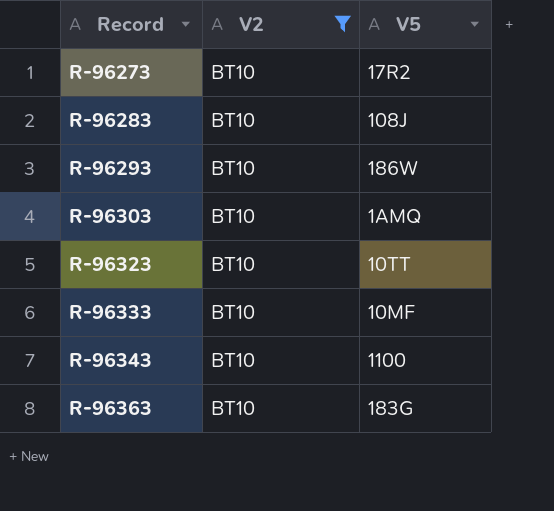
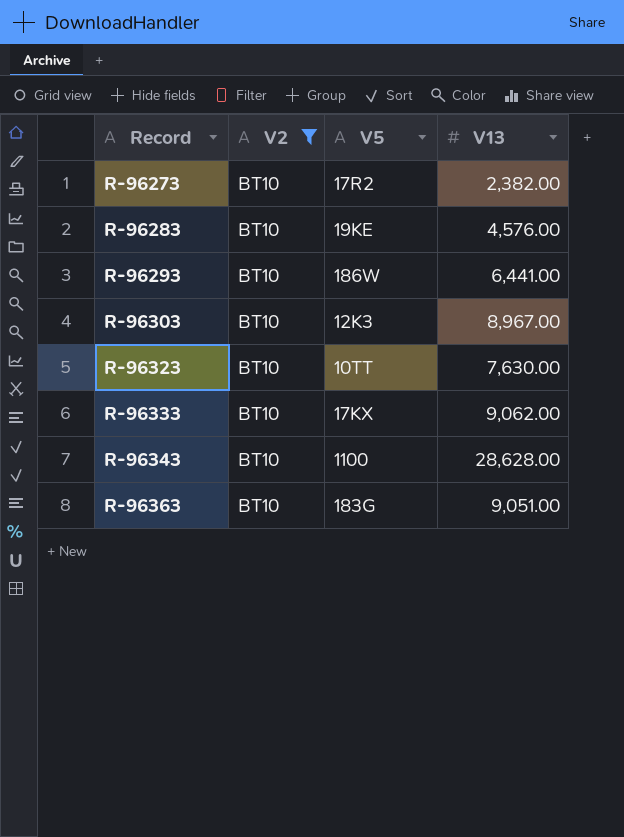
column V13 | position: none -> 4
R-96283 | V5: 108J -> 19KE
R-96303 | V5: 1AMQ -> 12K3
R-96333 | V5: 10MF -> 17KX

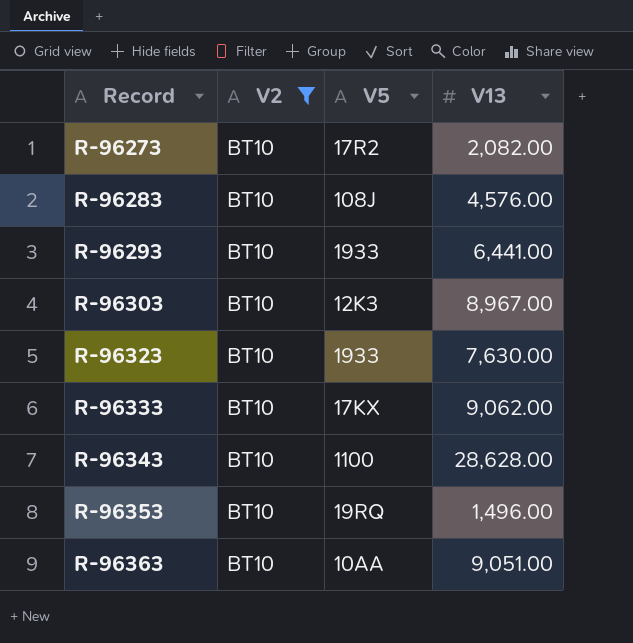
R-96273 | V13: 2,382.00 -> 2,082.00
R-96283 | V5: 19KE -> 108J
R-96293 | V5: 186W -> 1933
R-96323 | V5: 10TT -> 1933
row R-96353: none -> BT10 | 19RQ | 1,496.00
R-96363 | V5: 183G -> 10AA

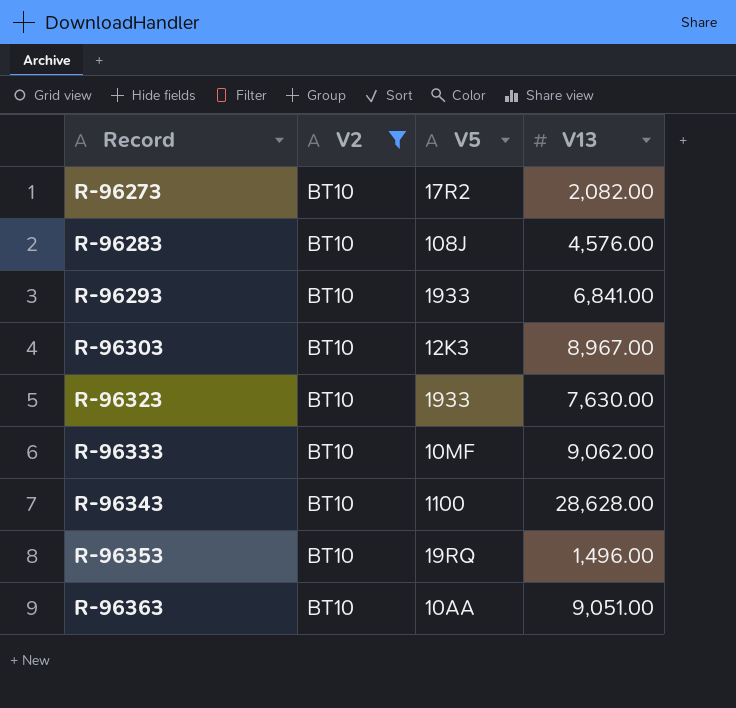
R-96293 | V13: 6,441.00 -> 6,841.00
R-96333 | V5: 17KX -> 10MF

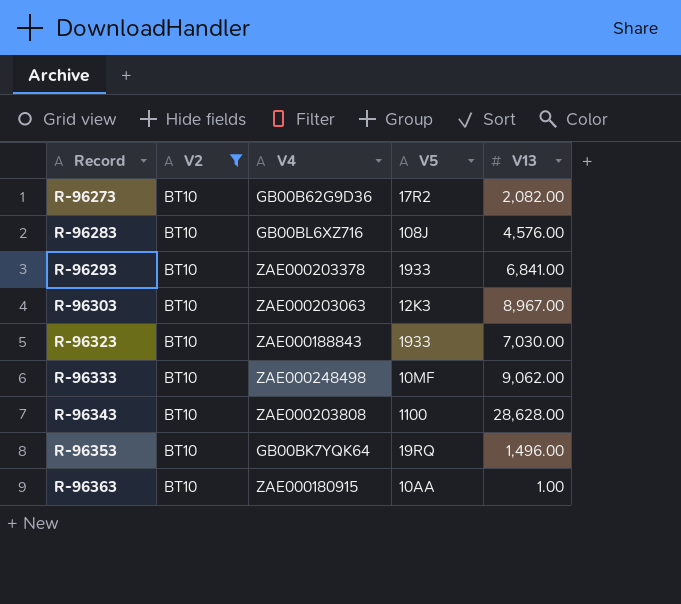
column V4 | position: none -> 3
R-96323 | V13: 7,630.00 -> 7,030.00
R-96363 | V13: 9,051.00 -> 1.00

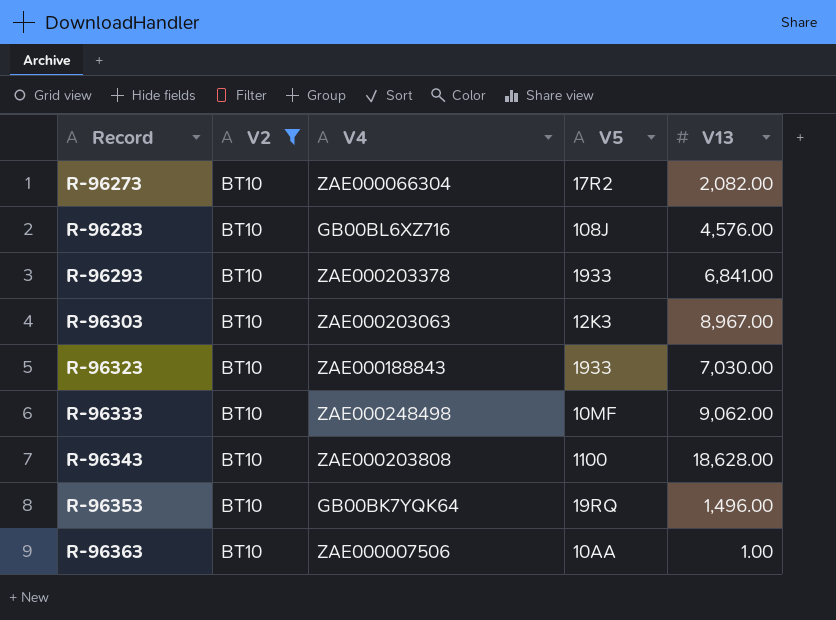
R-96273 | V4: GB00B62G9D36 -> ZAE000066304
R-96343 | V13: 28,628.00 -> 18,628.00
R-96363 | V4: ZAE000180915 -> ZAE000007506

